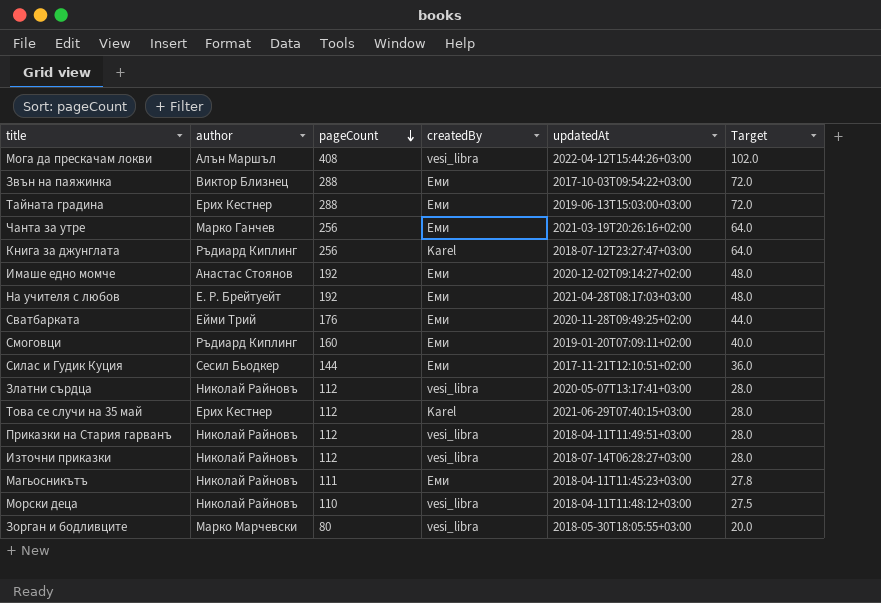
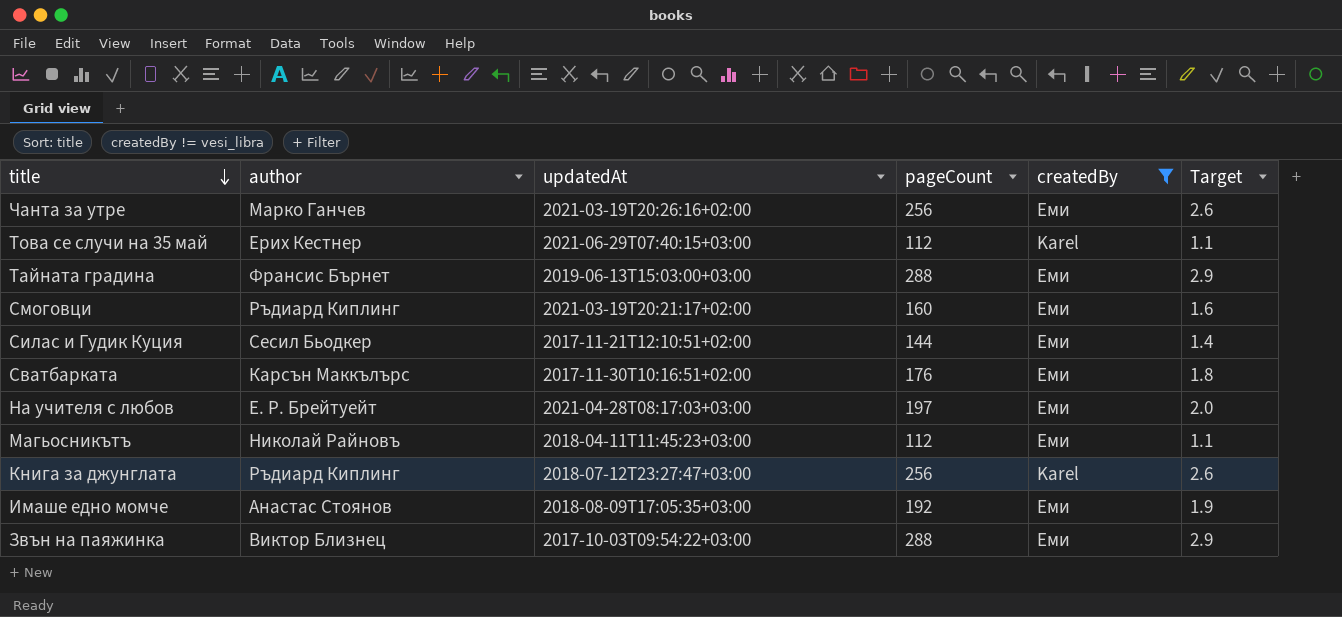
filter: none -> createdBy != vesi_libra
row order: pageCount descending -> title descending
column updatedAt | position: 5 -> 3
column Target | formula: [pageCount] * 0.25 -> [pageCount] * 0.01
Тайната градина | author: Ерих Кестнер -> Франсис Бърнет
Смоговци | updatedAt: 2019-01-20T07:09:11+02:00 -> 2021-03-19T20:21:17+02:00
Сватбарката | author: Ейми Трий -> Карсън Маккълърс
Сватбарката | updatedAt: 2020-11-28T09:49:25+02:00 -> 2017-11-30T10:16:51+02:00
На учителя с любов | pageCount: 192 -> 197
Магьосникътъ | pageCount: 111 -> 112
Имаше едно момче | updatedAt: 2020-12-02T09:14:27+02:00 -> 2018-08-09T17:05:35+03:00

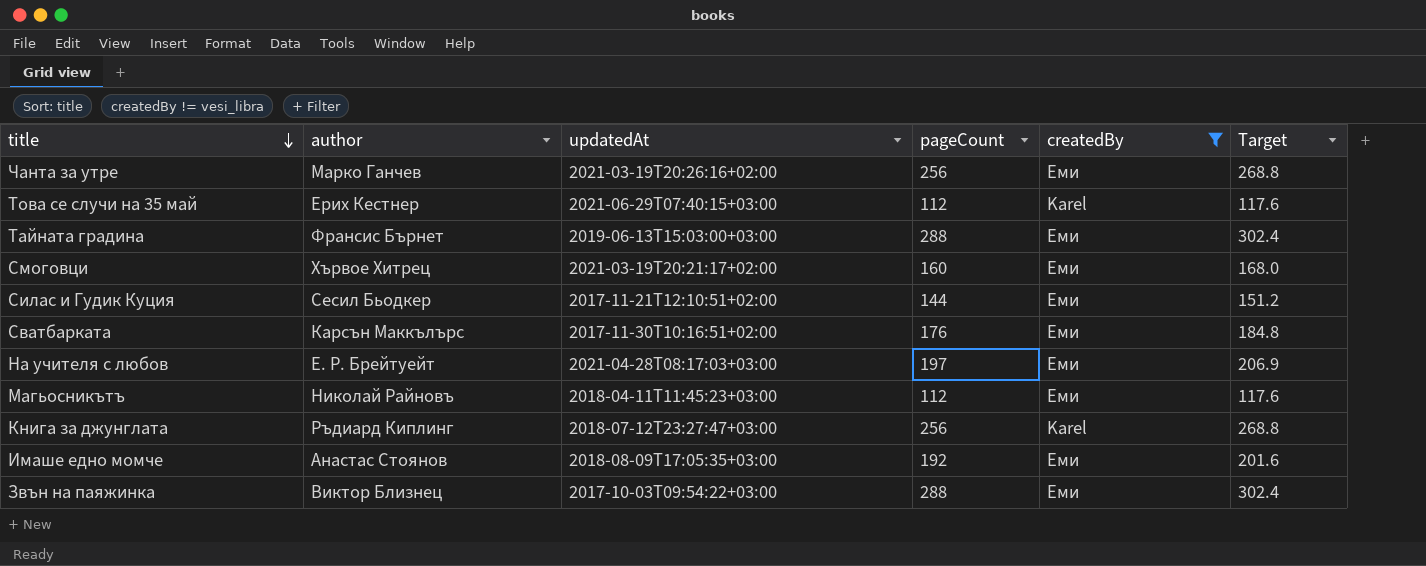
column Target | formula: [pageCount] * 0.01 -> [pageCount] * 1.05
Смоговци | author: Ръдиард Киплинг -> Хървое Хитрец

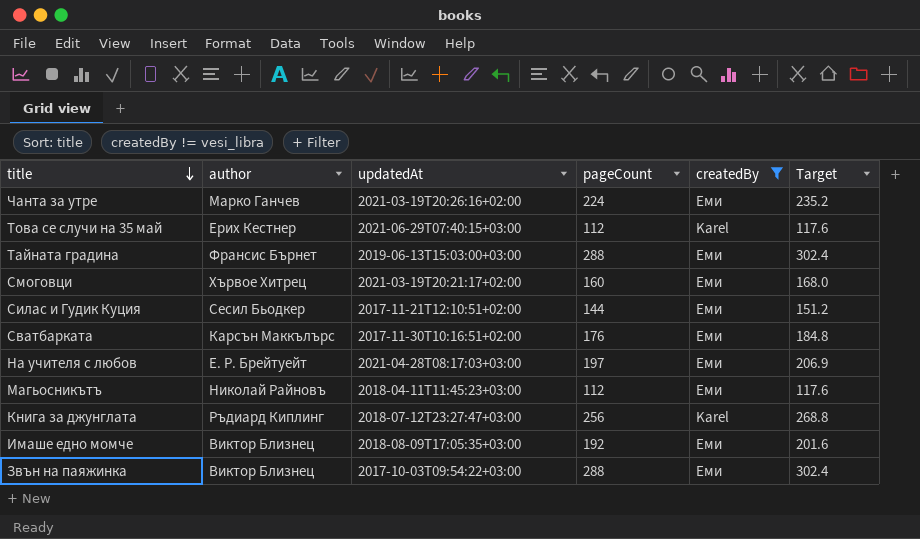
Чанта за утре | pageCount: 256 -> 224
Чанта за утре | Target: 268.8 -> 235.2
Имаше едно момче | author: Анастас Стоянов -> Виктор Близнец

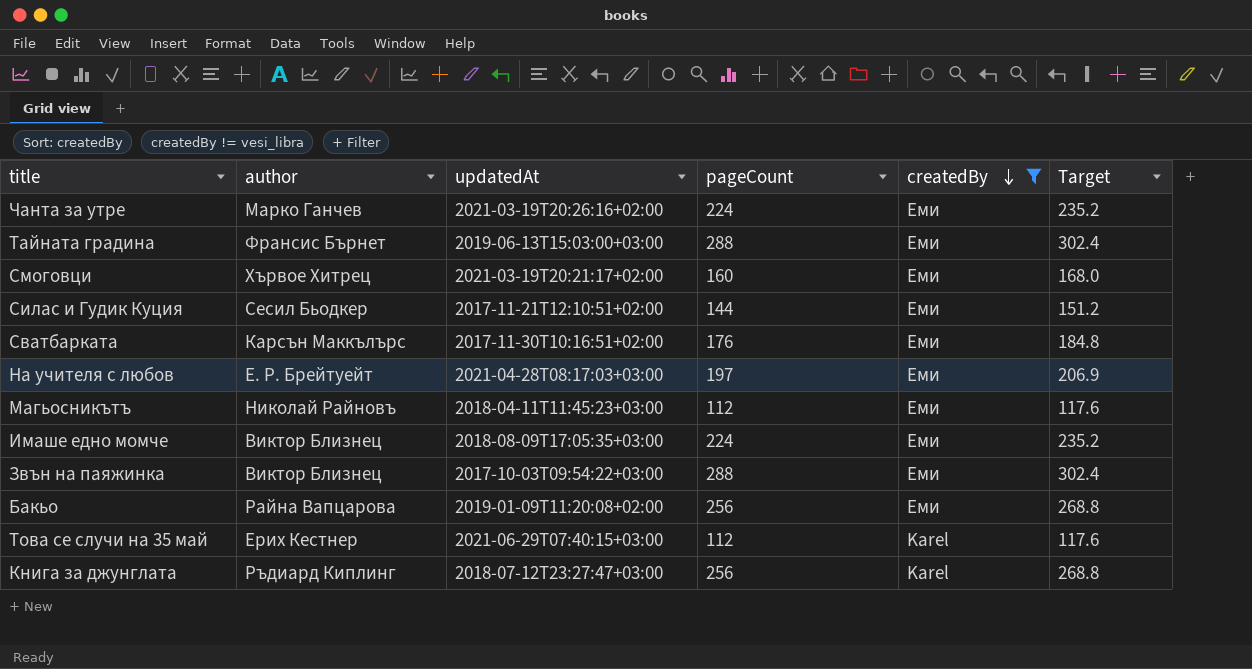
row order: title descending -> createdBy descending
Имаше едно момче | pageCount: 192 -> 224
Имаше едно момче | Target: 201.6 -> 235.2
row Бакьо: none -> Райна Вапцарова | 2019-01-09T11:20:08+02:00 | 256 | Еми | 268.8

